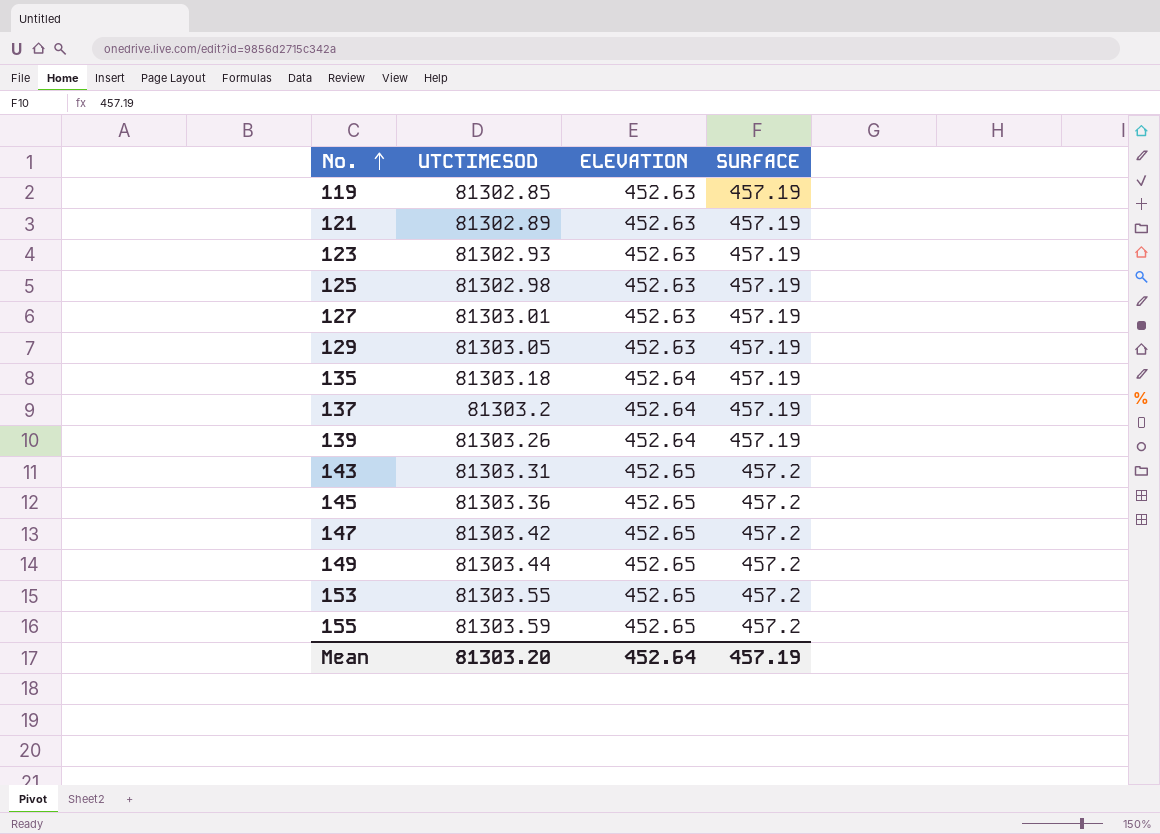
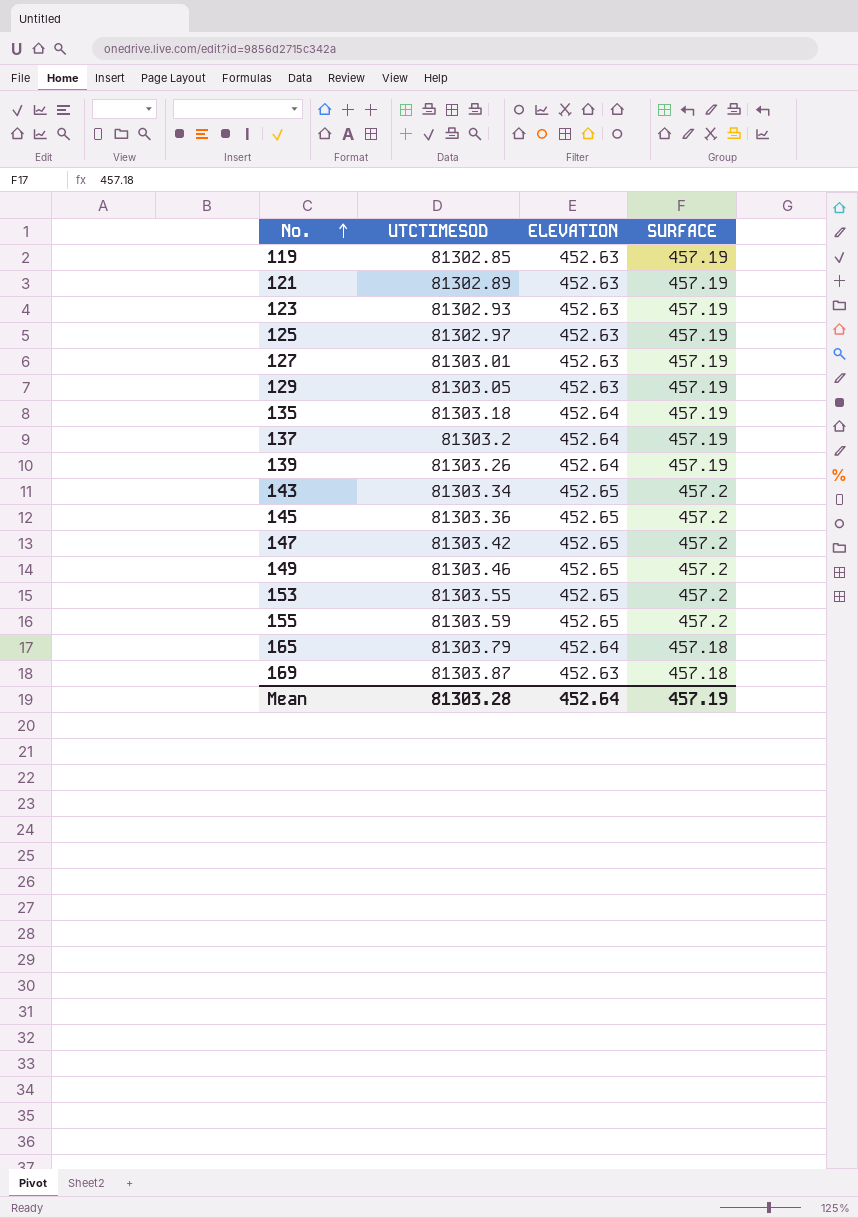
125 | UTCTIMESOD: 81302.98 -> 81302.97
143 | UTCTIMESOD: 81303.31 -> 81303.34
149 | UTCTIMESOD: 81303.44 -> 81303.46
row 165: none -> 81303.79 | 452.64 | 457.18
row 169: none -> 81303.87 | 452.63 | 457.18
Mean | UTCTIMESOD: 81303.20 -> 81303.28

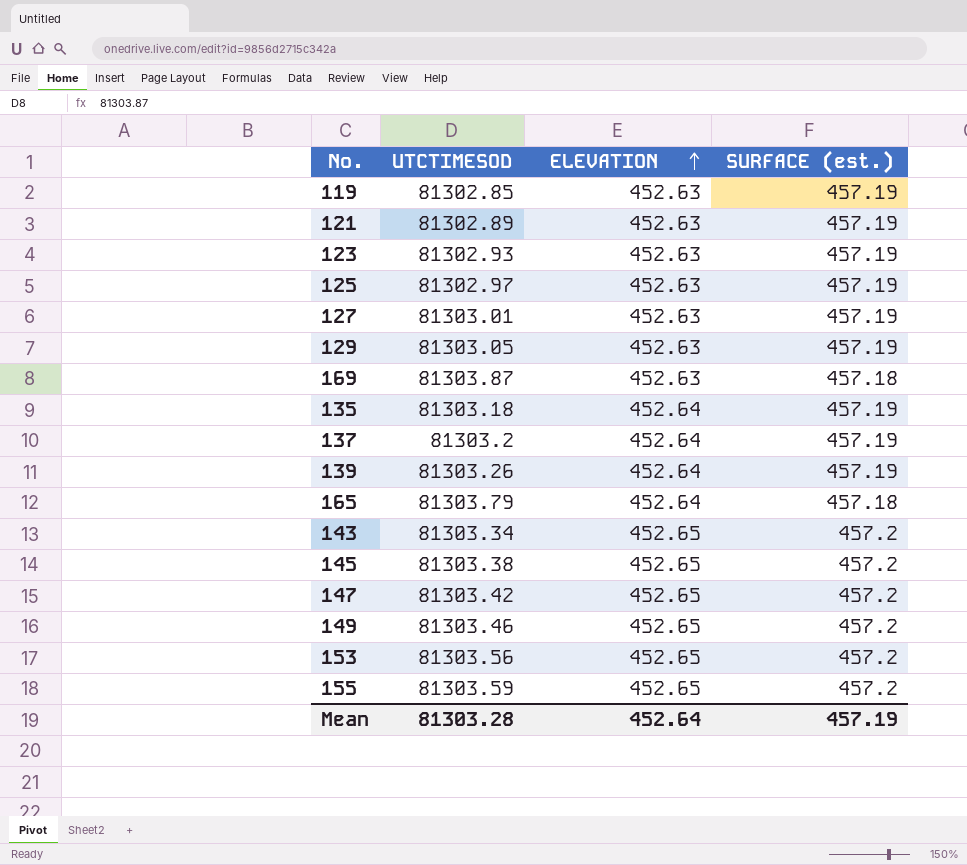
row order: No. ascending -> ELEVATION ascending
column name: SURFACE -> SURFACE (est.)
145 | UTCTIMESOD: 81303.36 -> 81303.38
153 | UTCTIMESOD: 81303.55 -> 81303.56

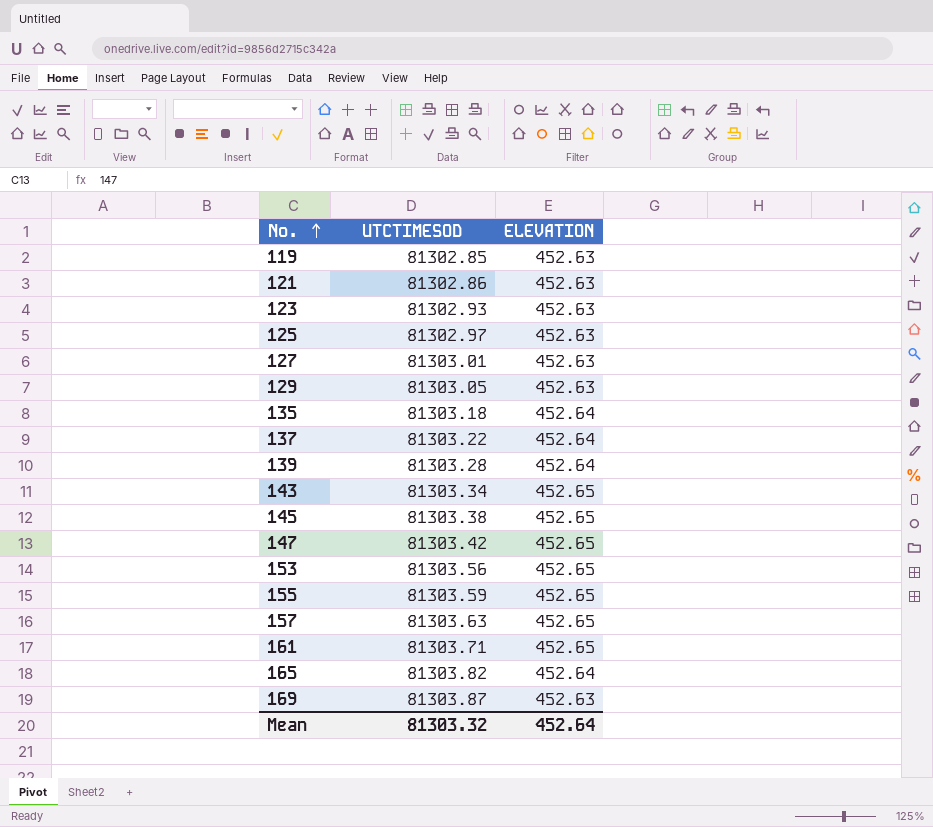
row order: ELEVATION ascending -> No. ascending
column SURFACE (est.) | position: 4 -> none
row 149: 81303.46 | 452.65 | 457.2 -> none
121 | UTCTIMESOD: 81302.89 -> 81302.86
137 | UTCTIMESOD: 81303.2 -> 81303.22
139 | UTCTIMESOD: 81303.26 -> 81303.28
row 157: none -> 81303.63 | 452.65
row 161: none -> 81303.71 | 452.65
165 | UTCTIMESOD: 81303.79 -> 81303.82
Mean | UTCTIMESOD: 81303.28 -> 81303.32

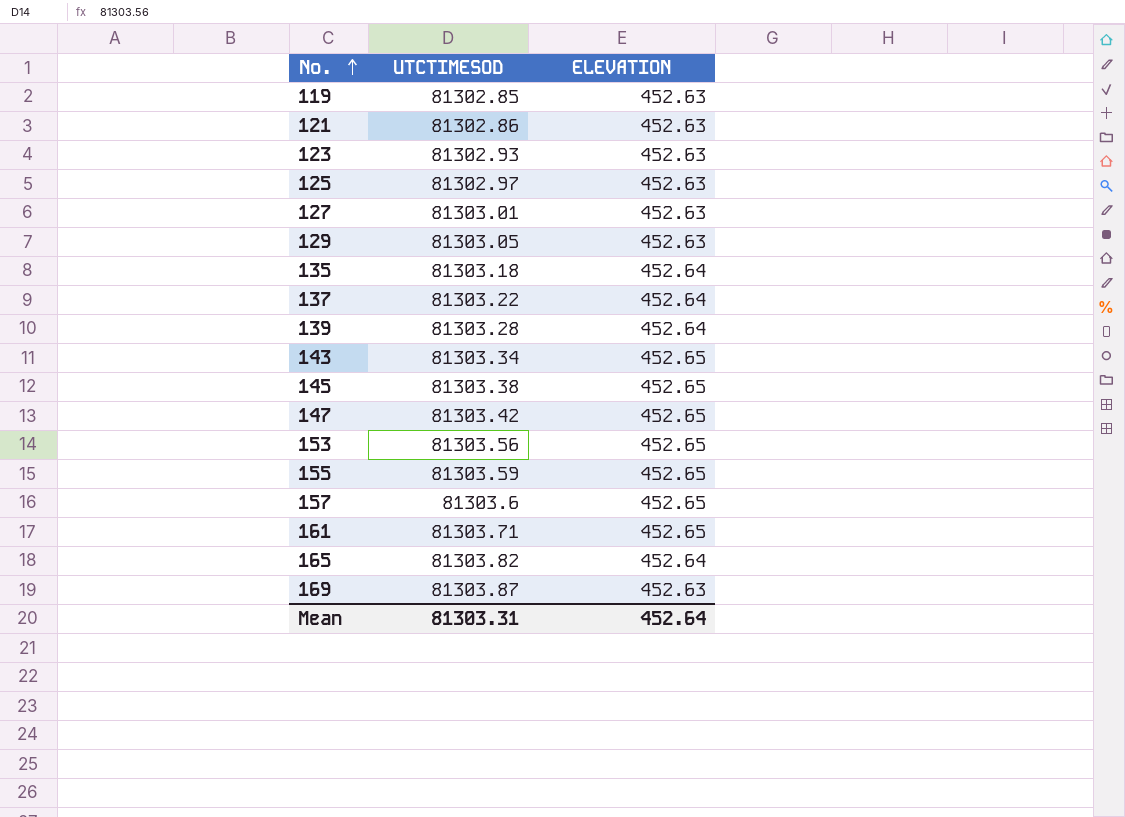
157 | UTCTIMESOD: 81303.63 -> 81303.6
Mean | UTCTIMESOD: 81303.32 -> 81303.31

